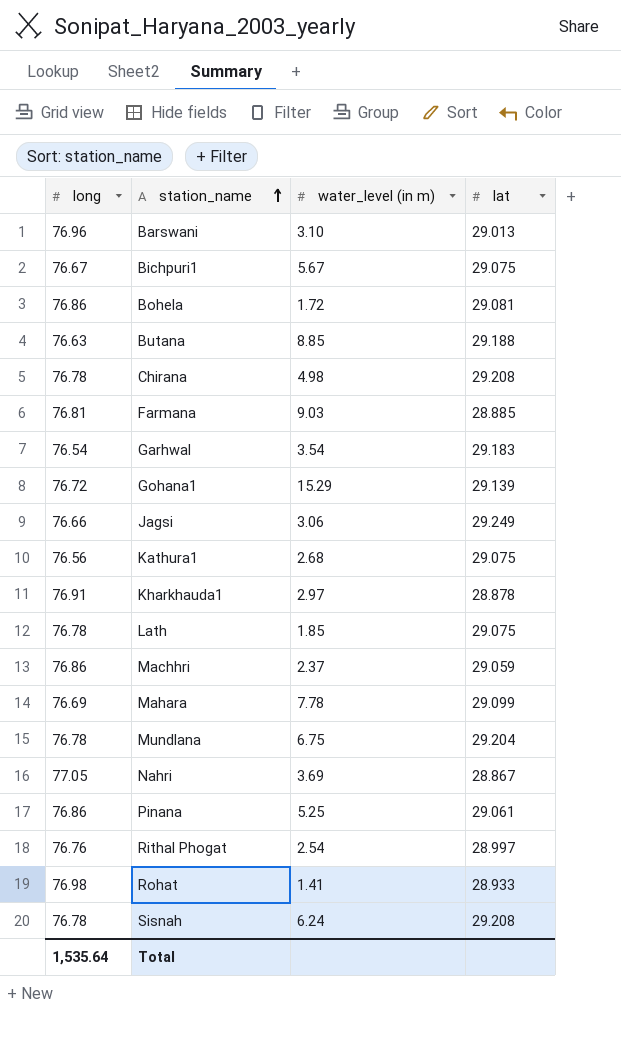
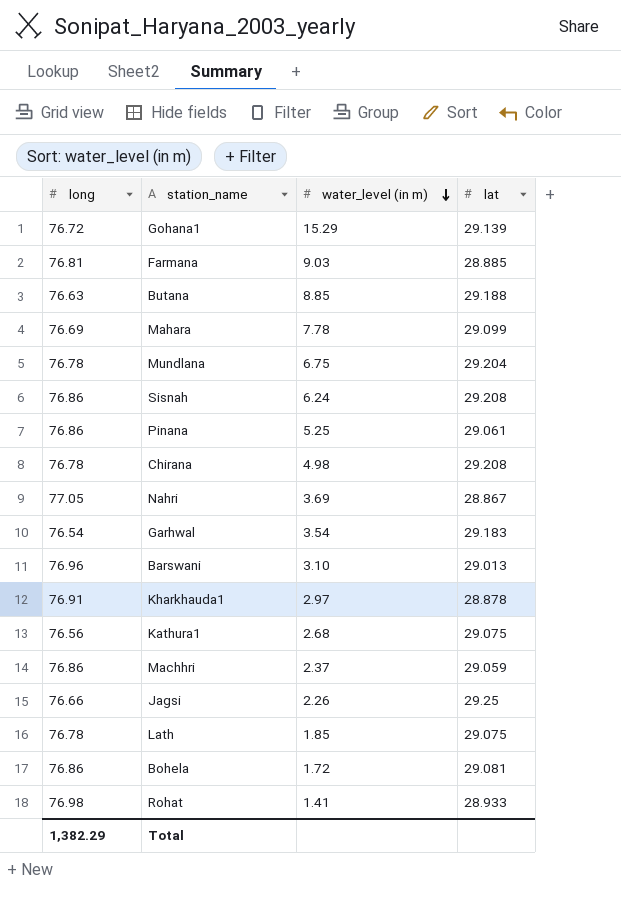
row order: station_name ascending -> water_level (in m) descending
row Bichpuri1: 76.67 | 5.67 | 29.075 -> none
row Rithal Phogat: 76.76 | 2.54 | 28.997 -> none
Sisnah | long: 76.78 -> 76.86
Jagsi | water_level (in m): 3.06 -> 2.26
Jagsi | lat: 29.249 -> 29.25
Total | long: 1,535.64 -> 1,382.29

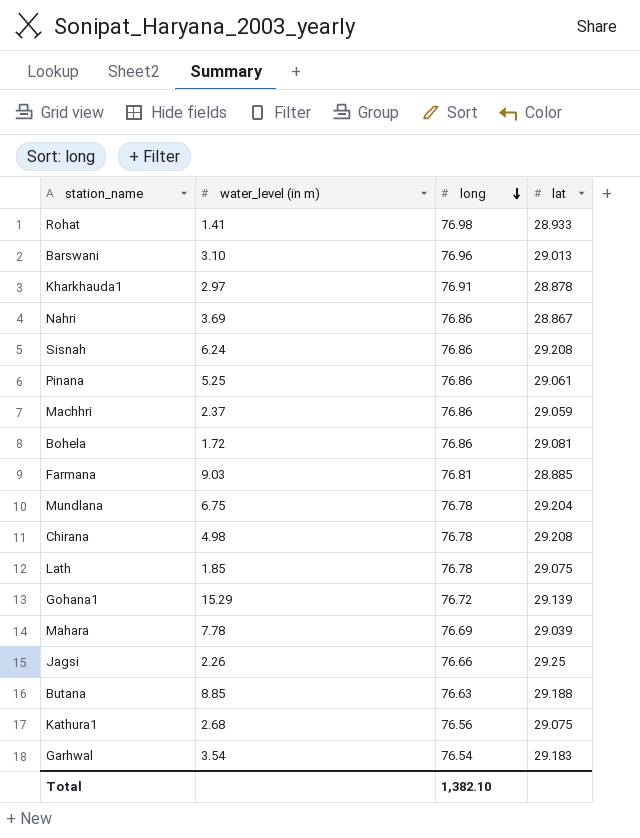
row order: water_level (in m) descending -> long descending
column long | position: 1 -> 3
Nahri | long: 77.05 -> 76.86
Mahara | lat: 29.099 -> 29.039
Total | long: 1,382.29 -> 1,382.10

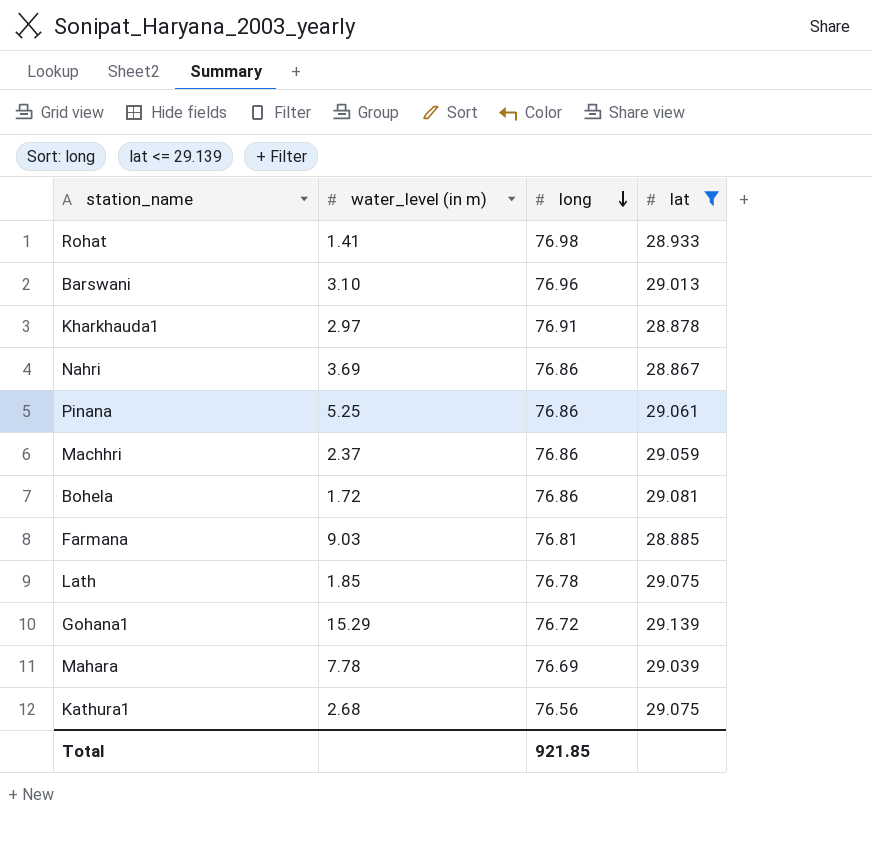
filter: none -> lat <= 29.139
Total | long: 1,382.10 -> 921.85

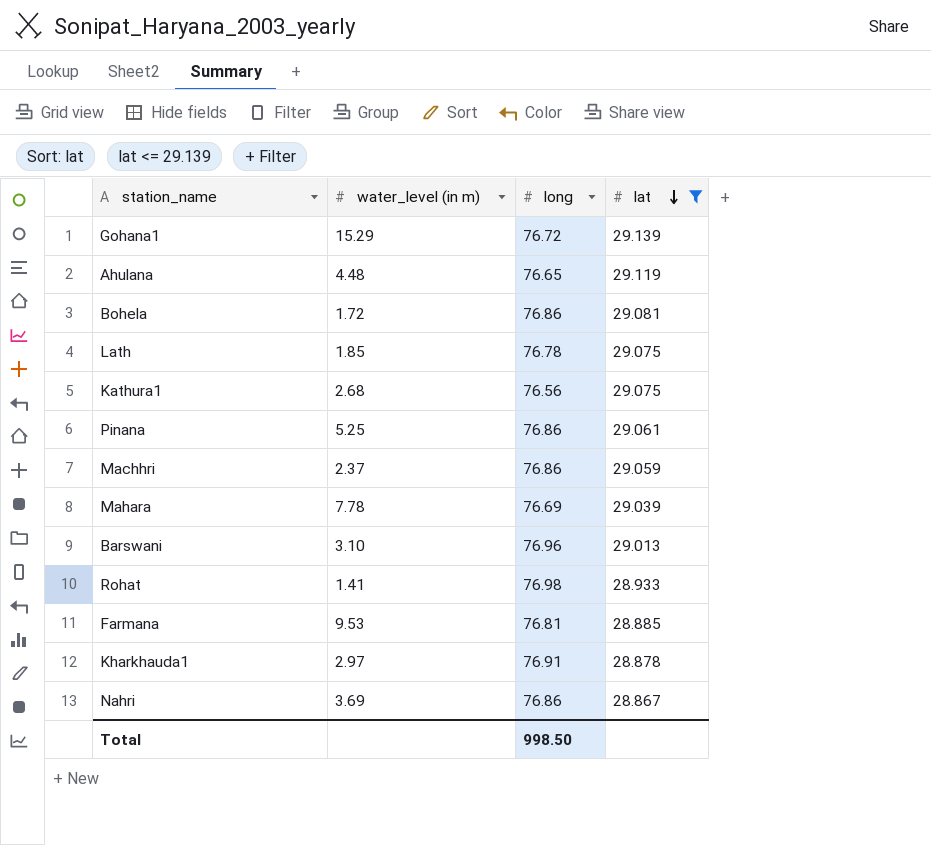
row order: long descending -> lat descending
row Ahulana: none -> 4.48 | 76.65 | 29.119
Farmana | water_level (in m): 9.03 -> 9.53
Total | long: 921.85 -> 998.50

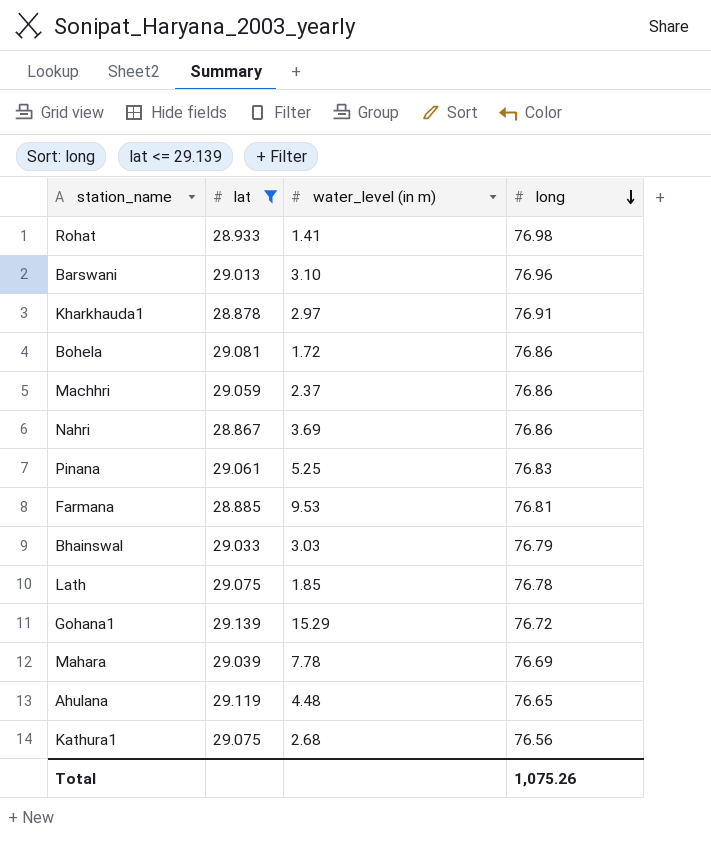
row order: lat descending -> long descending
column lat | position: 4 -> 2
Pinana | long: 76.86 -> 76.83
row Bhainswal: none -> 29.033 | 3.03 | 76.79
Total | long: 998.50 -> 1,075.26

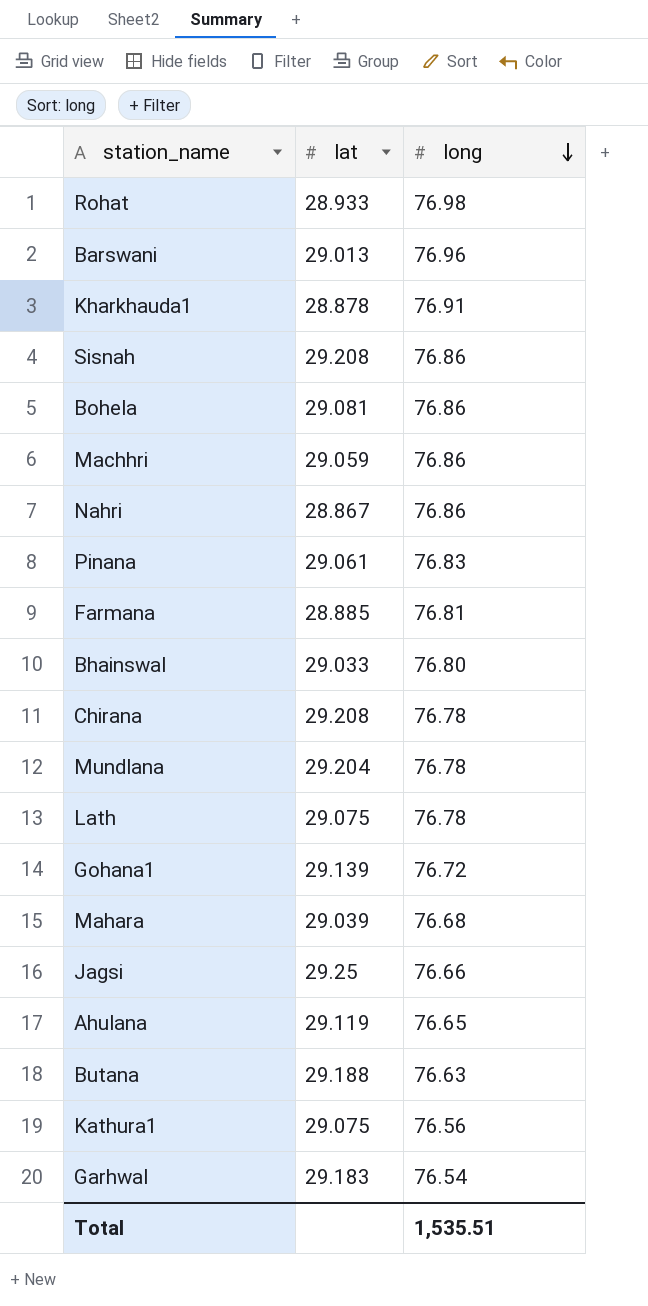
filter: lat <= 29.139 -> none
column water_level (in m) | position: 3 -> none
Bhainswal | long: 76.79 -> 76.80
Mahara | long: 76.69 -> 76.68
Total | long: 1,075.26 -> 1,535.51

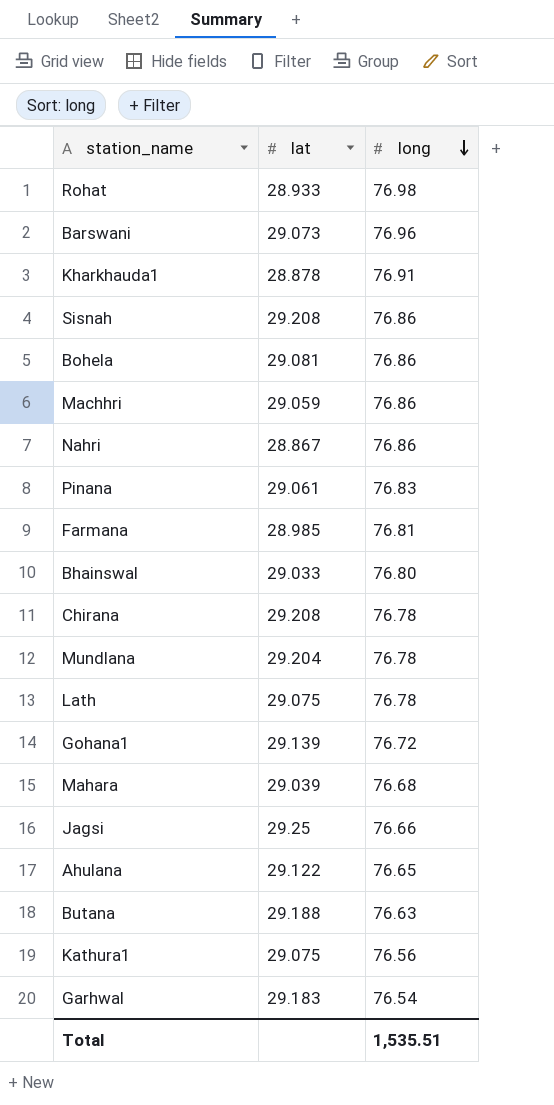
Barswani | lat: 29.013 -> 29.073
Farmana | lat: 28.885 -> 28.985
Ahulana | lat: 29.119 -> 29.122

